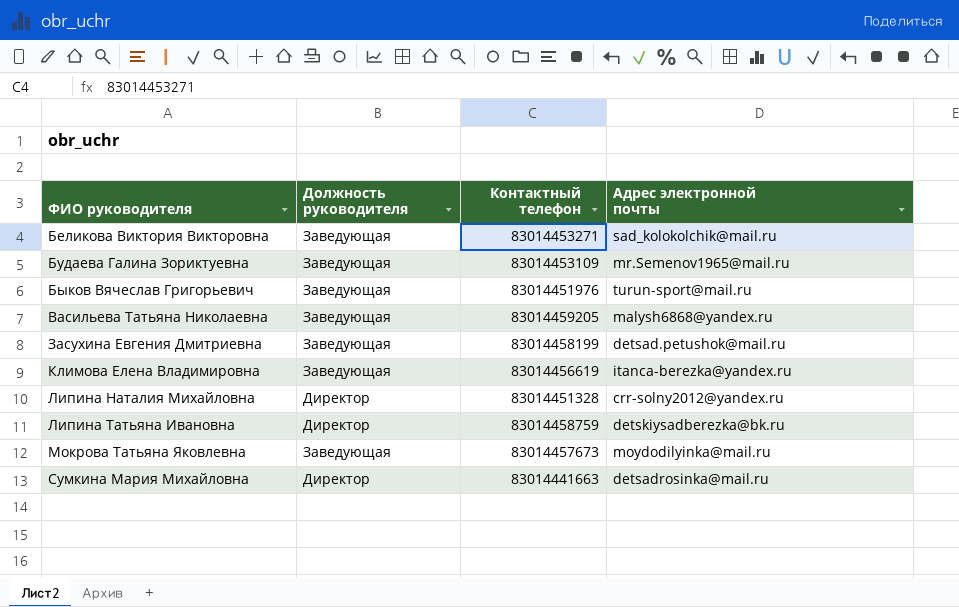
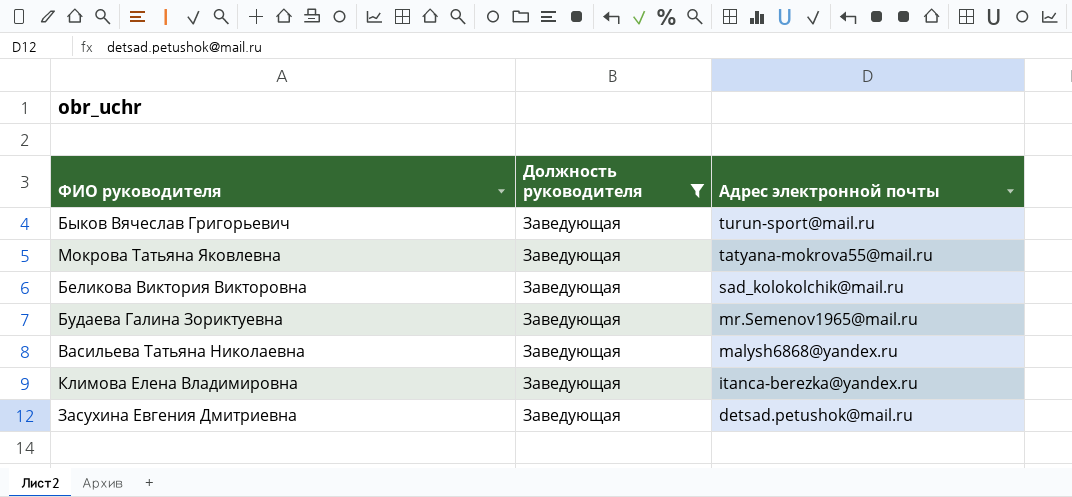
filter: none -> Должность руководителя = Заведующая
row order: ФИО руководителя ascending -> Адрес электронной почты descending
column Контактный телефон | position: 3 -> none
Мокрова Татьяна Яковлевна | Адрес электронной почты: moydodilyinka@mail.ru -> tatyana-mokrova55@mail.ru

